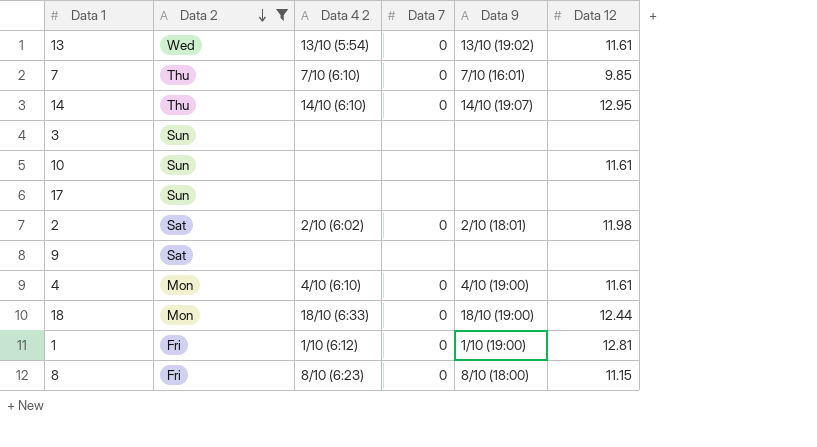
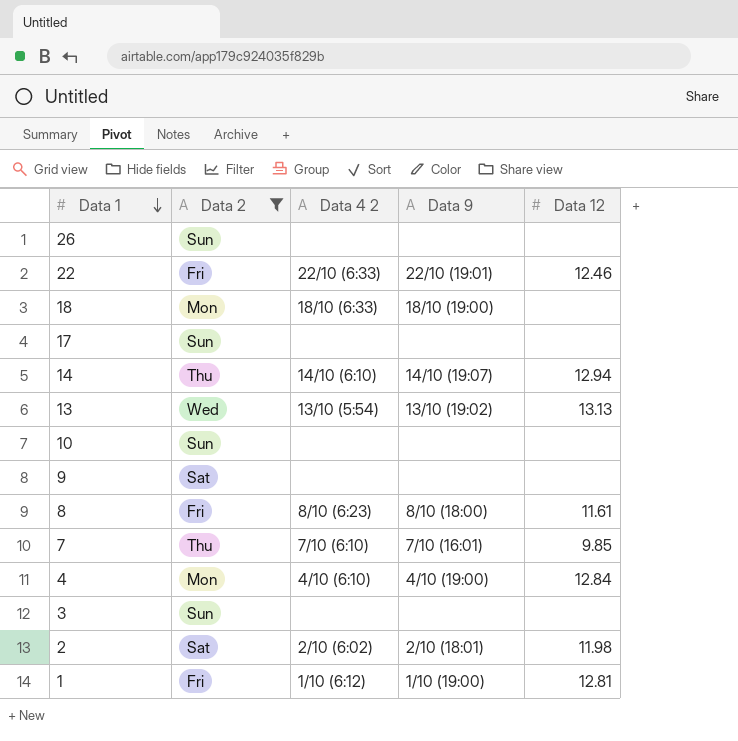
row order: Data 2 descending -> Data 1 descending
column Data 7 | position: 4 -> none
row 26: none -> Sun | none | none | none
row 22: none -> Fri | 22/10 (6:33) | 22/10 (19:01) | 12.46
18 | Data 12: 12.44 -> none
14 | Data 12: 12.95 -> 12.94
13 | Data 12: 11.61 -> 13.13
10 | Data 12: 11.61 -> none
8 | Data 12: 11.15 -> 11.61
4 | Data 12: 11.61 -> 12.84

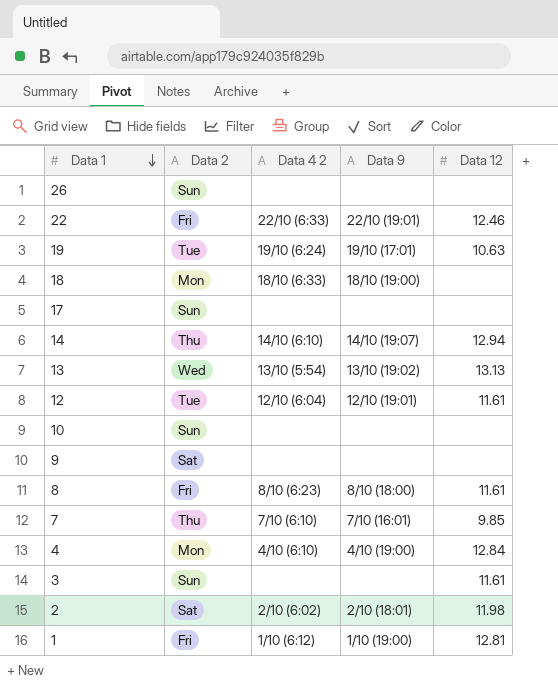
filter: Data 2 != Tue -> none
3 | Data 12: none -> 11.61

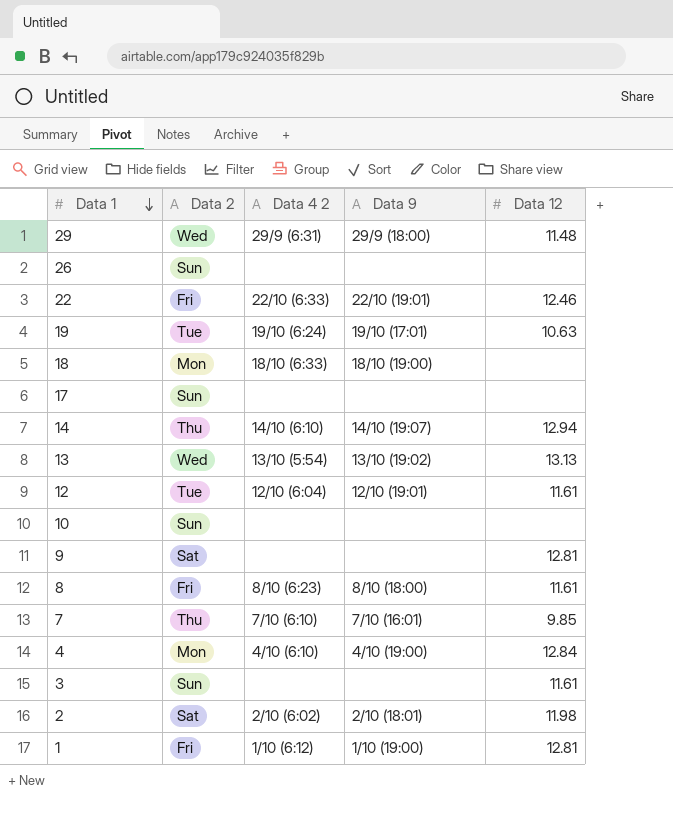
row 29: none -> Wed | 29/9 (6:31) | 29/9 (18:00) | 11.48
9 | Data 12: none -> 12.81

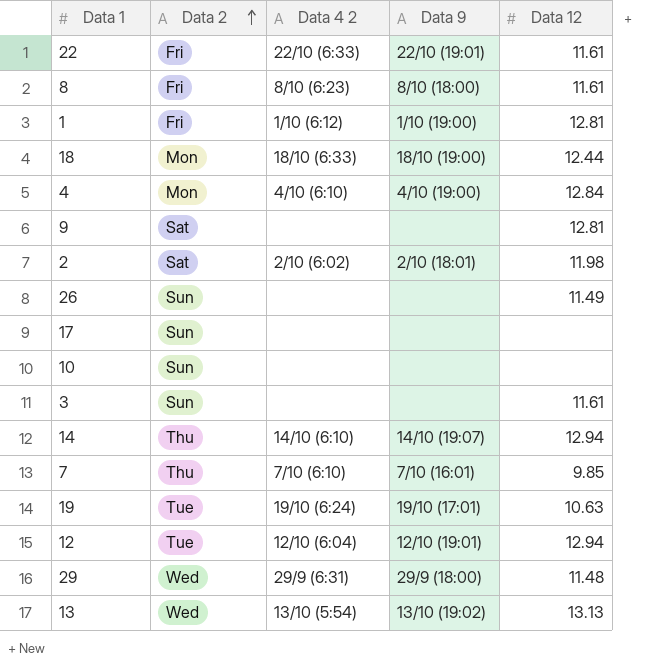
row order: Data 1 descending -> Data 2 ascending
22 | Data 12: 12.46 -> 11.61
18 | Data 12: none -> 12.44
26 | Data 12: none -> 11.49
12 | Data 12: 11.61 -> 12.94

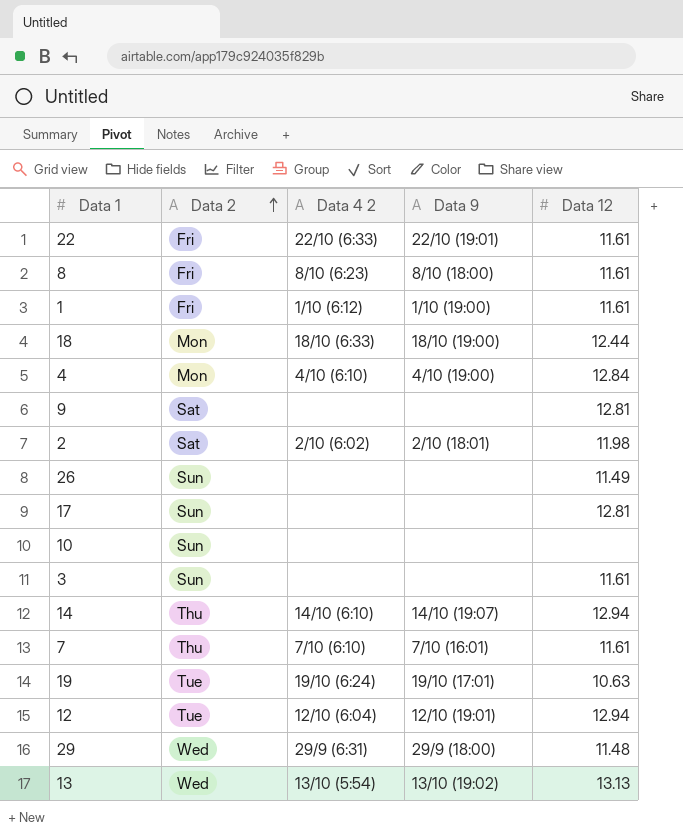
1 | Data 12: 12.81 -> 11.61
17 | Data 12: none -> 12.81
7 | Data 12: 9.85 -> 11.61

